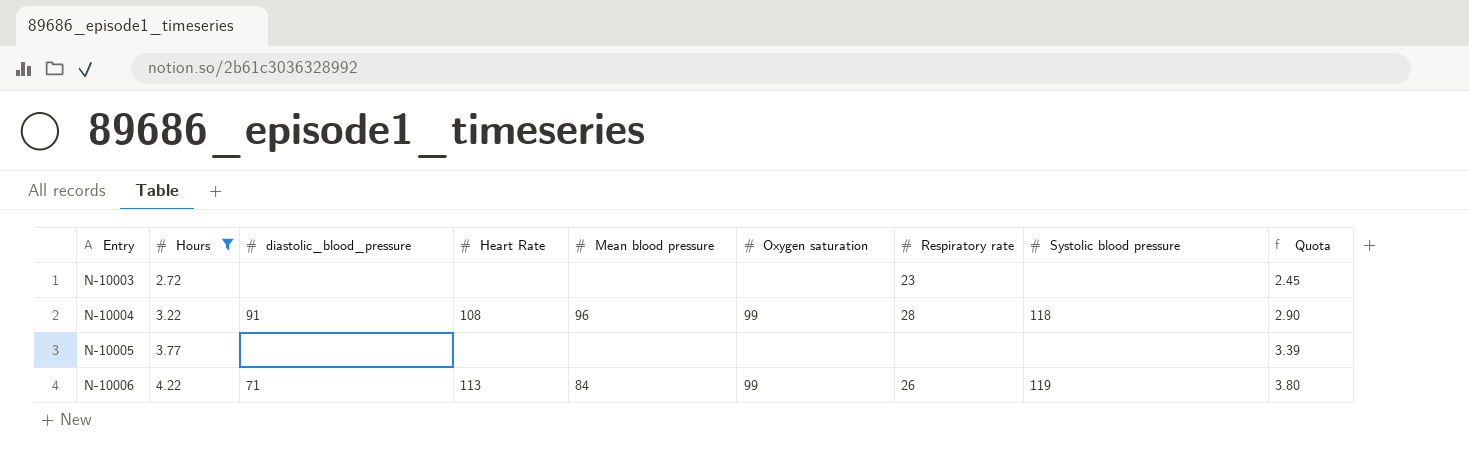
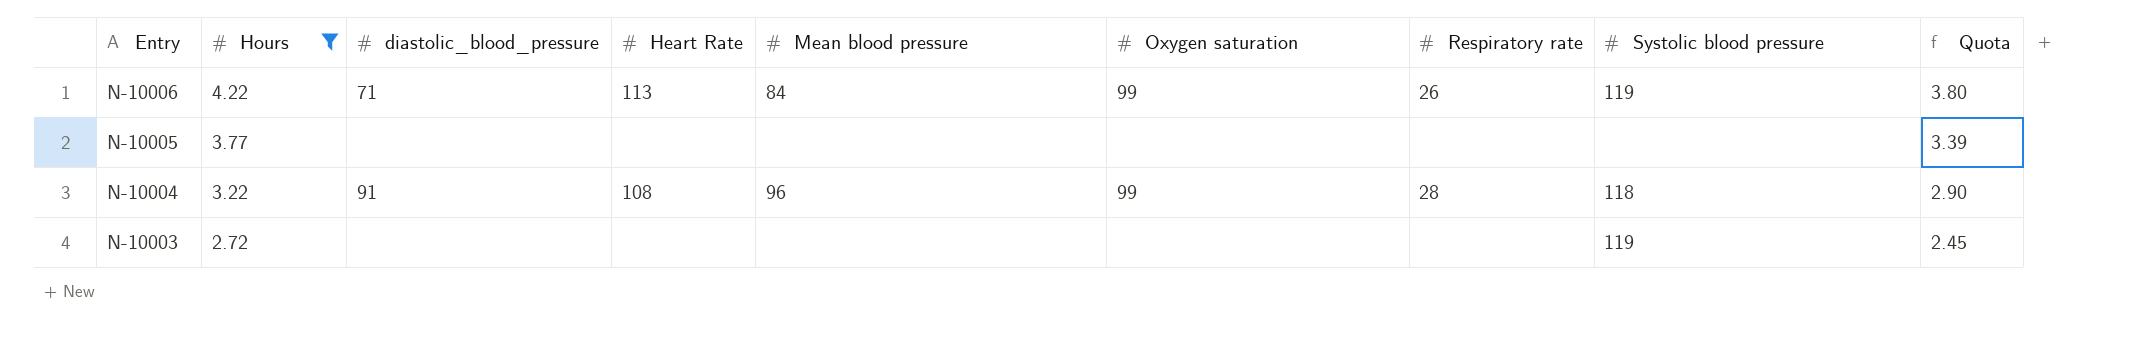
row order: Entry ascending -> Entry descending
N-10003 | Respiratory rate: 23 -> none
N-10003 | Systolic blood pressure: none -> 119

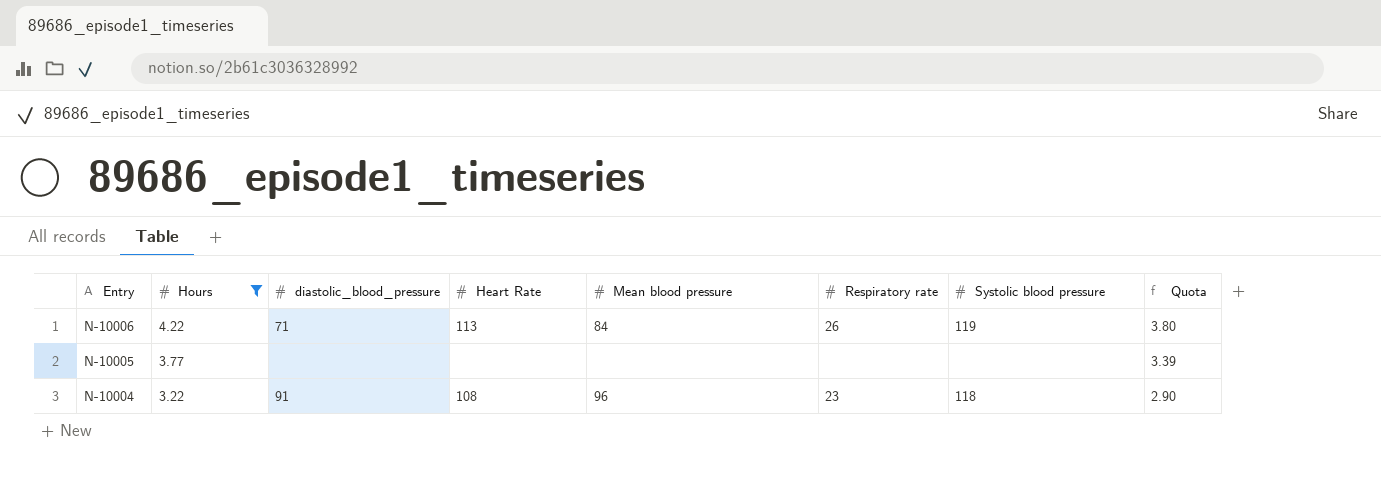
column Oxygen saturation | position: 6 -> none
row N-10003: 2.72 | none | none | none | none | none | 119 | 2.45 -> none
N-10004 | Respiratory rate: 28 -> 23

